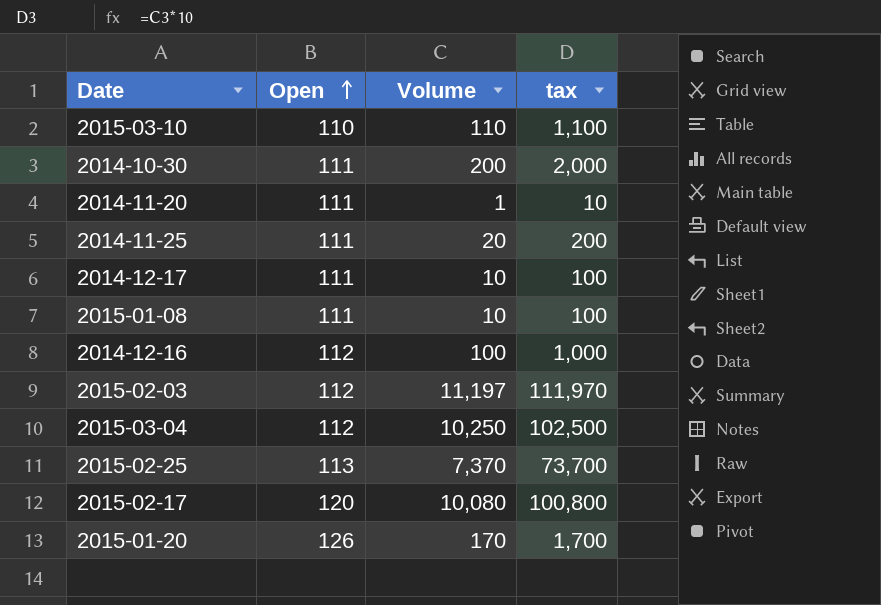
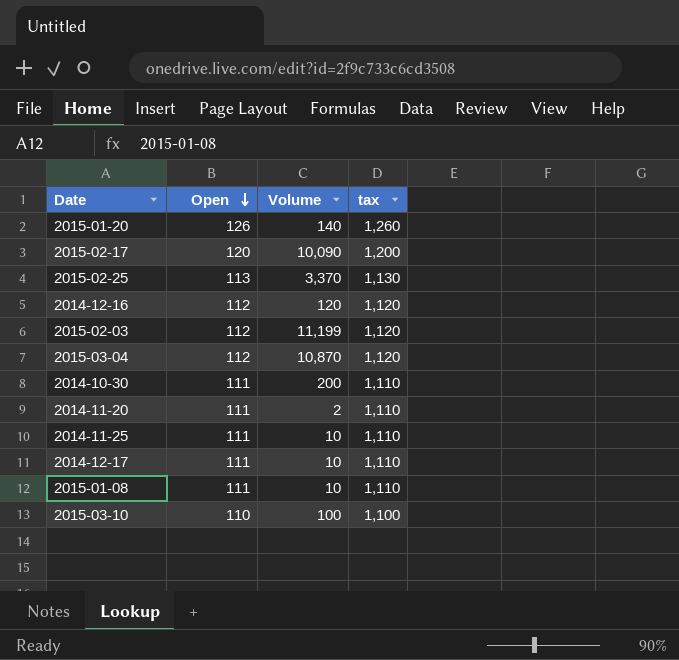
row order: Open ascending -> Open descending
column tax | formula: [Volume] * 10 -> [Open] * 10
2015-01-20 | Volume: 170 -> 140
2015-02-17 | Volume: 10,080 -> 10,090
2015-02-25 | Volume: 7,370 -> 3,370
2014-12-16 | Volume: 100 -> 120
2015-02-03 | Volume: 11,197 -> 11,199
2015-03-04 | Volume: 10,250 -> 10,870
2014-11-20 | Volume: 1 -> 2
2014-11-25 | Volume: 20 -> 10
2015-03-10 | Volume: 110 -> 100

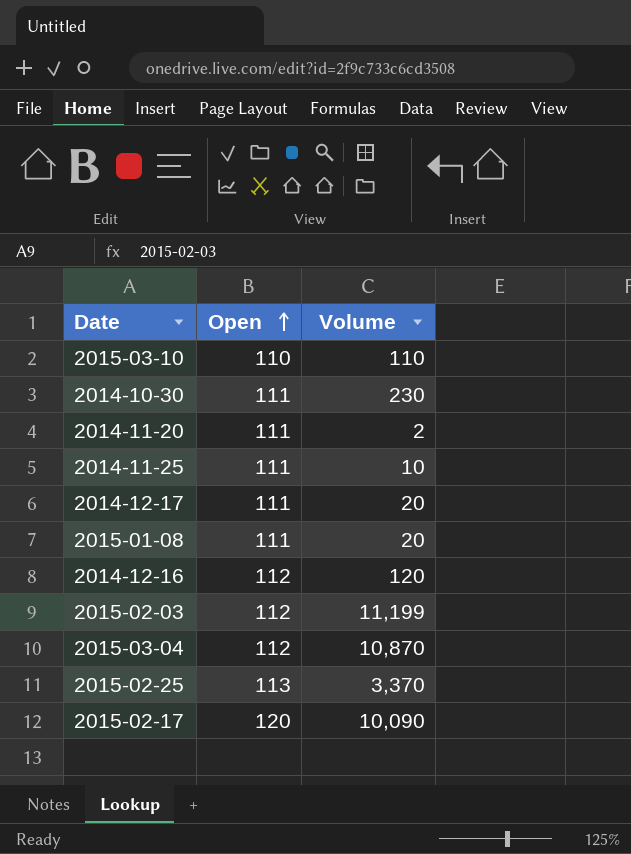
row order: Open descending -> Open ascending
column tax | formula: [Open] * 10 -> none
row 2015-01-20: 126 | 140 | 1,260 -> none
2015-03-10 | Volume: 100 -> 110
2014-10-30 | Volume: 200 -> 230
2014-12-17 | Volume: 10 -> 20
2015-01-08 | Volume: 10 -> 20

